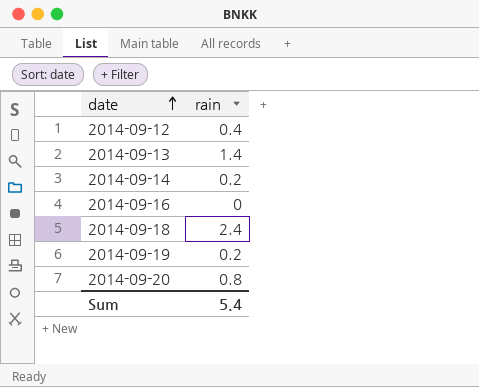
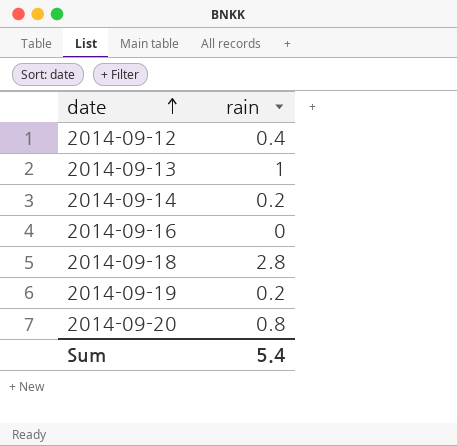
2014-09-13 | rain: 1.4 -> 1
2014-09-18 | rain: 2.4 -> 2.8

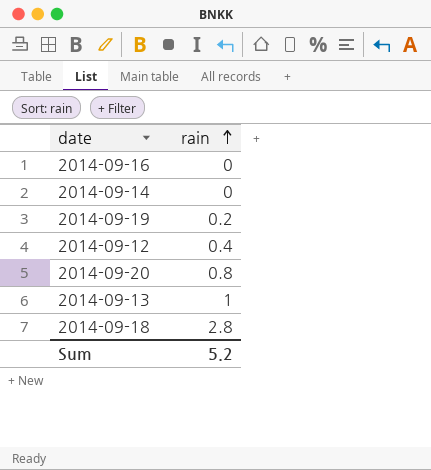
row order: date ascending -> rain ascending
2014-09-14 | rain: 0.2 -> 0
Sum | rain: 5.4 -> 5.2

